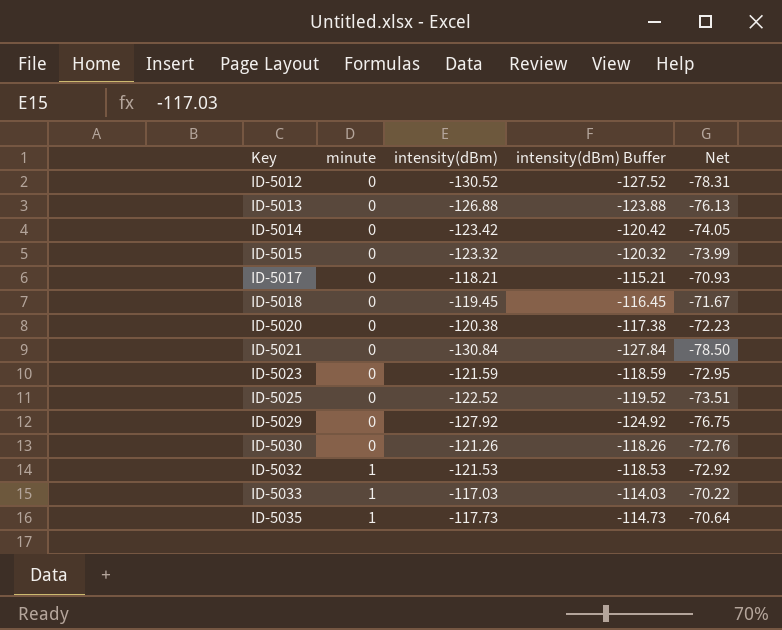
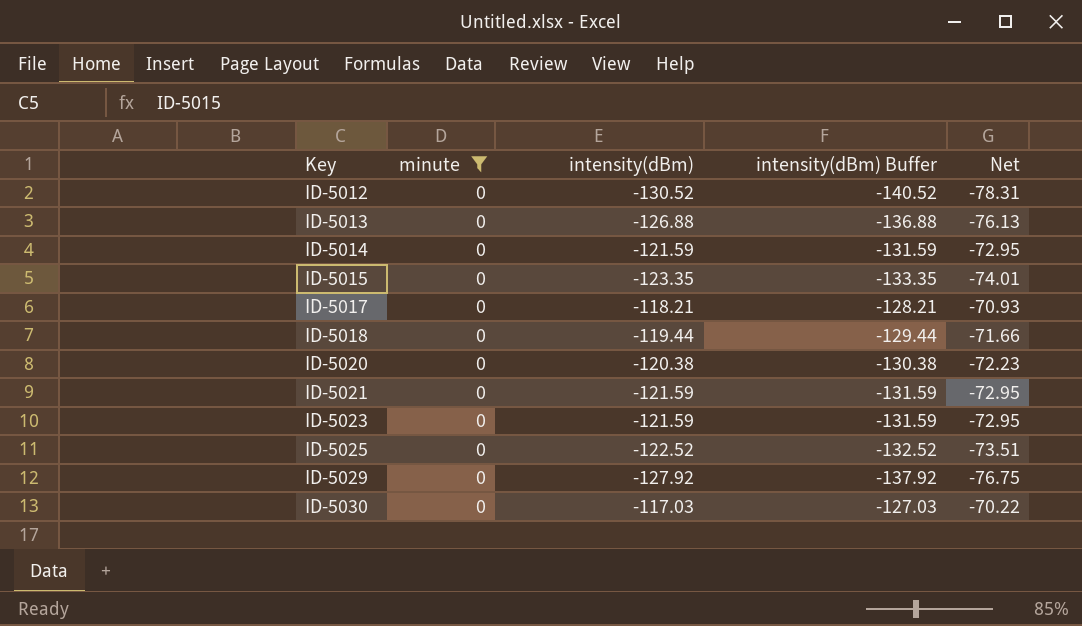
filter: none -> minute = 0
column intensity(dBm) Buffer | formula: [intensity(dBm)] + 3 -> [intensity(dBm)] - 10
ID-5014 | intensity(dBm): -123.42 -> -121.59
ID-5014 | Net: -74.05 -> -72.95
ID-5015 | intensity(dBm): -123.32 -> -123.35
ID-5015 | Net: -73.99 -> -74.01
ID-5018 | intensity(dBm): -119.45 -> -119.44
ID-5018 | Net: -71.67 -> -71.66
ID-5021 | intensity(dBm): -130.84 -> -121.59
ID-5021 | Net: -78.50 -> -72.95
ID-5030 | intensity(dBm): -121.26 -> -117.03
ID-5030 | Net: -72.76 -> -70.22

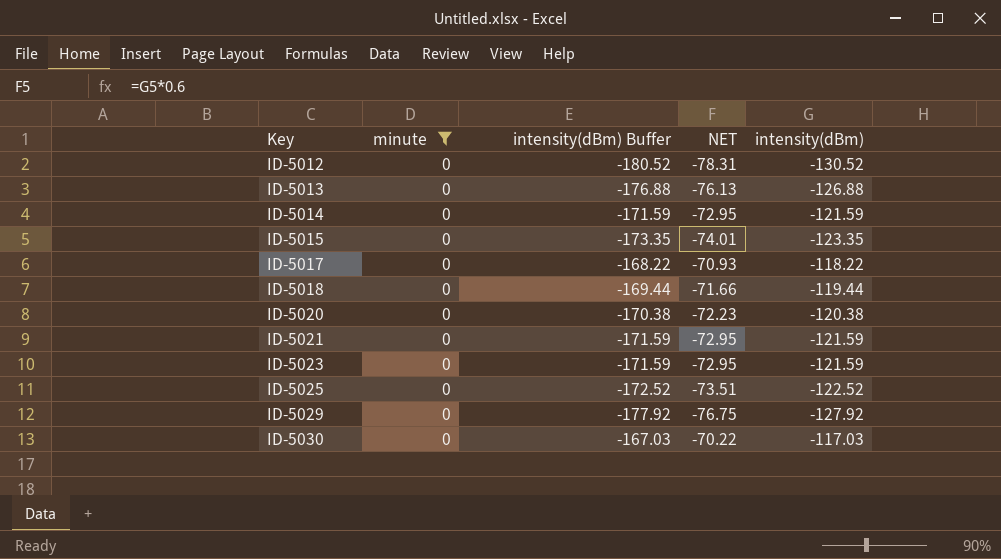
column intensity(dBm) Buffer | formula: [intensity(dBm)] - 10 -> [intensity(dBm)] - 50
column name: Net -> NET
column intensity(dBm) | position: 3 -> 5
ID-5017 | intensity(dBm): -118.21 -> -118.22

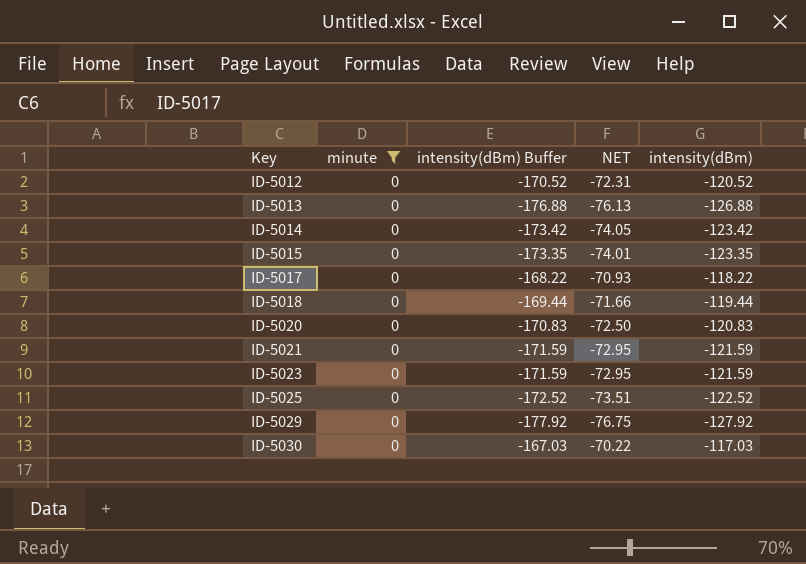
ID-5012 | intensity(dBm) Buffer: -180.52 -> -170.52
ID-5012 | NET: -78.31 -> -72.31
ID-5012 | intensity(dBm): -130.52 -> -120.52
ID-5014 | intensity(dBm) Buffer: -171.59 -> -173.42
ID-5014 | NET: -72.95 -> -74.05
ID-5014 | intensity(dBm): -121.59 -> -123.42
ID-5020 | intensity(dBm) Buffer: -170.38 -> -170.83
ID-5020 | NET: -72.23 -> -72.50
ID-5020 | intensity(dBm): -120.38 -> -120.83

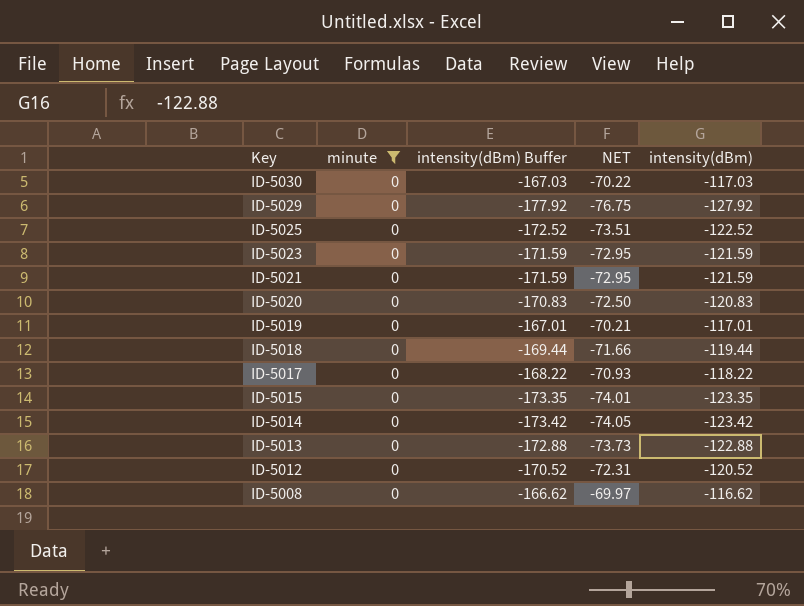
row order: Key ascending -> Key descending
row ID-5019: none -> 0 | -167.01 | -70.21 | -117.01
ID-5013 | intensity(dBm) Buffer: -176.88 -> -172.88
ID-5013 | NET: -76.13 -> -73.73
ID-5013 | intensity(dBm): -126.88 -> -122.88
row ID-5008: none -> 0 | -166.62 | -69.97 | -116.62

